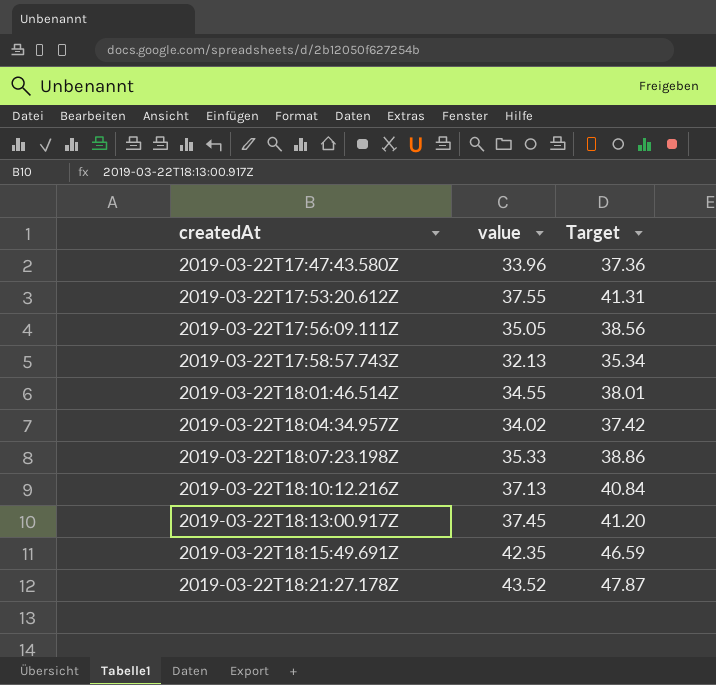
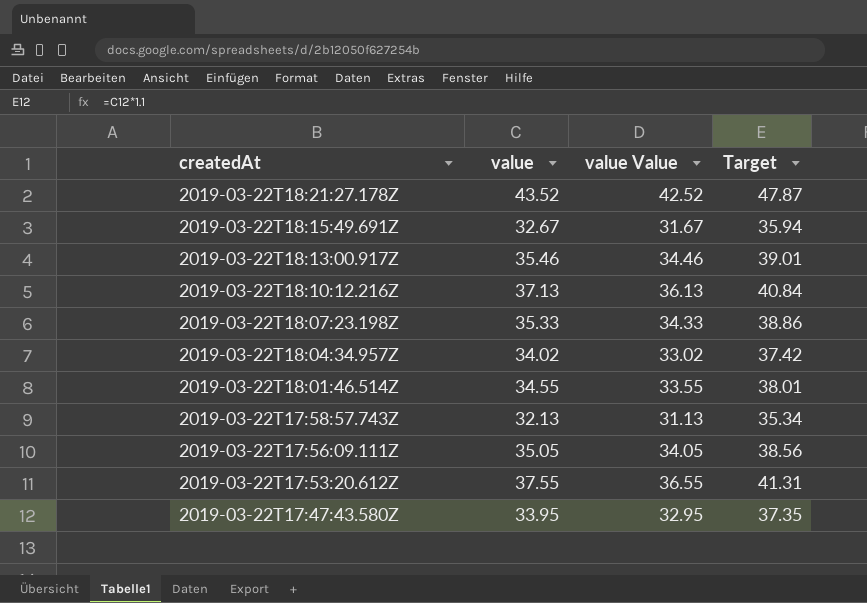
row order: createdAt ascending -> createdAt descending
column value Value | formula: none -> [value] - 1
2019-03-22T18:15:49.691Z | value: 42.35 -> 32.67
2019-03-22T18:15:49.691Z | Target: 46.59 -> 35.94
2019-03-22T18:13:00.917Z | value: 37.45 -> 35.46
2019-03-22T18:13:00.917Z | Target: 41.20 -> 39.01
2019-03-22T17:47:43.580Z | value: 33.96 -> 33.95
2019-03-22T17:47:43.580Z | Target: 37.36 -> 37.35

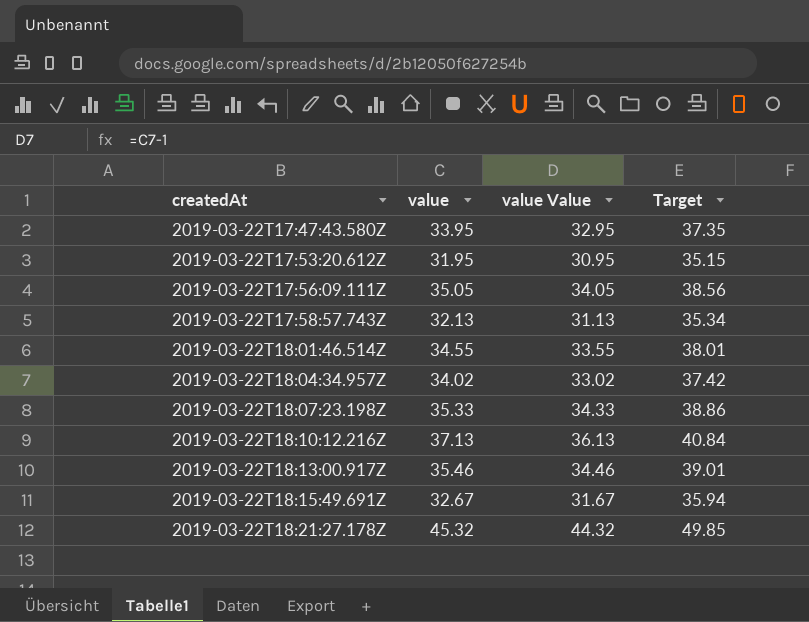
row order: createdAt descending -> createdAt ascending
2019-03-22T17:53:20.612Z | value: 37.55 -> 31.95
2019-03-22T17:53:20.612Z | value Value: 36.55 -> 30.95
2019-03-22T17:53:20.612Z | Target: 41.31 -> 35.15
2019-03-22T18:21:27.178Z | value: 43.52 -> 45.32
2019-03-22T18:21:27.178Z | value Value: 42.52 -> 44.32
2019-03-22T18:21:27.178Z | Target: 47.87 -> 49.85

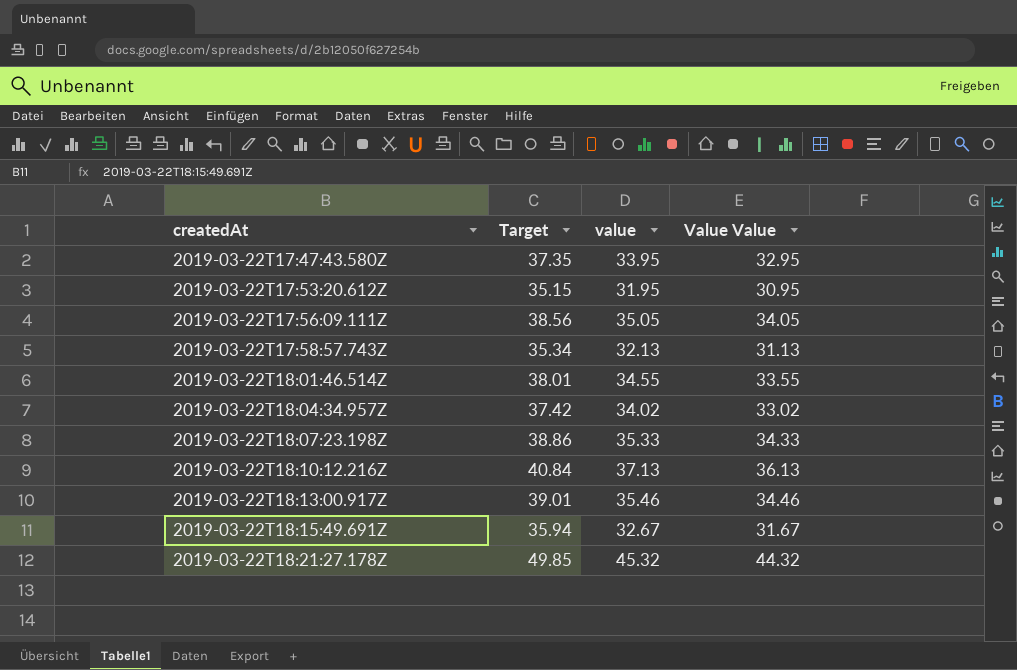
column Target | position: 4 -> 2
column name: value Value -> Value Value

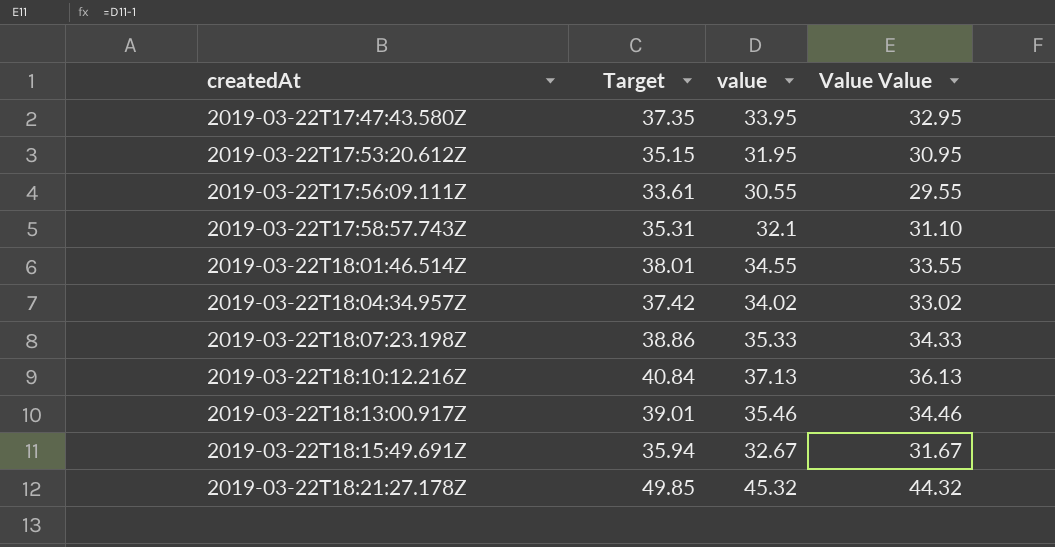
2019-03-22T17:56:09.111Z | Target: 38.56 -> 33.61
2019-03-22T17:56:09.111Z | value: 35.05 -> 30.55
2019-03-22T17:56:09.111Z | Value Value: 34.05 -> 29.55
2019-03-22T17:58:57.743Z | Target: 35.34 -> 35.31
2019-03-22T17:58:57.743Z | value: 32.13 -> 32.1
2019-03-22T17:58:57.743Z | Value Value: 31.13 -> 31.10

